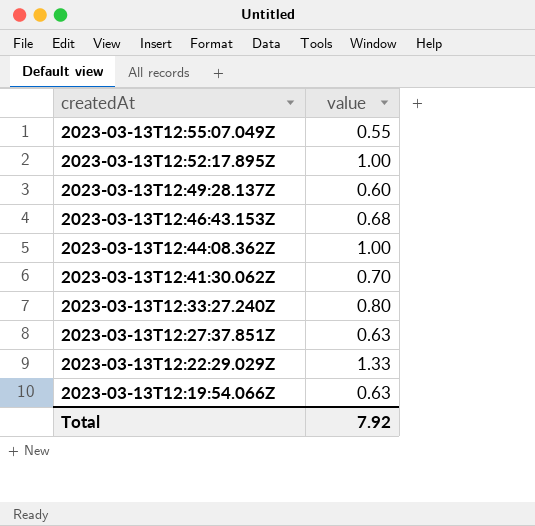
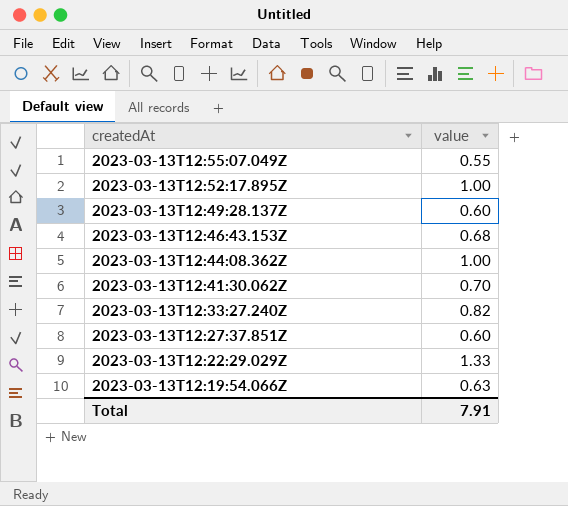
2023-03-13T12:33:27.240Z | value: 0.80 -> 0.82
2023-03-13T12:27:37.851Z | value: 0.63 -> 0.60
Total | value: 7.92 -> 7.91

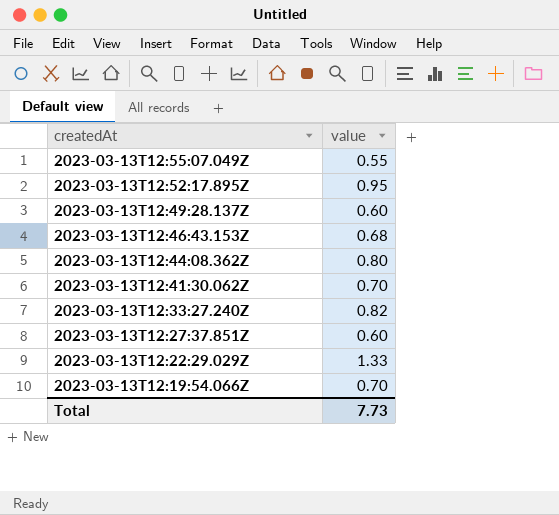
2023-03-13T12:52:17.895Z | value: 1.00 -> 0.95
2023-03-13T12:44:08.362Z | value: 1.00 -> 0.80
2023-03-13T12:19:54.066Z | value: 0.63 -> 0.70
Total | value: 7.91 -> 7.73

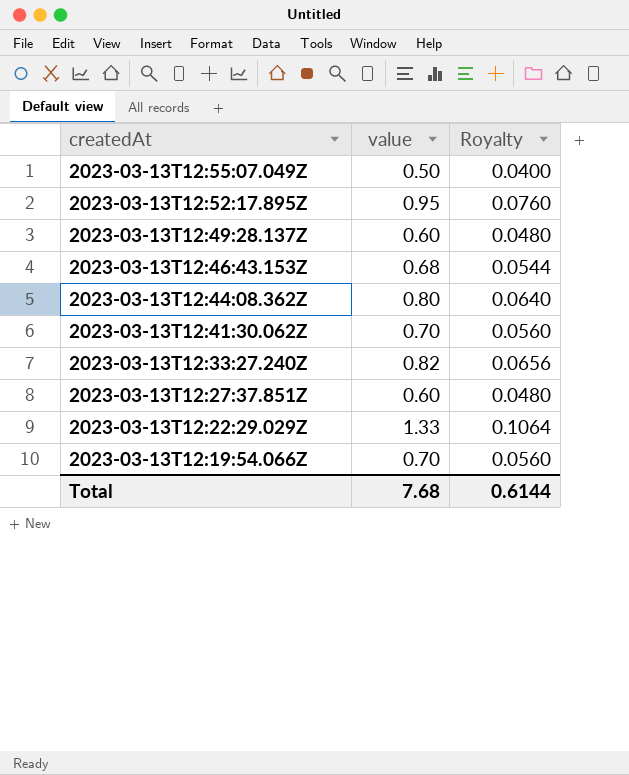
column Royalty | formula: none -> [value] * 0.08
2023-03-13T12:55:07.049Z | value: 0.55 -> 0.50
Total | value: 7.73 -> 7.68

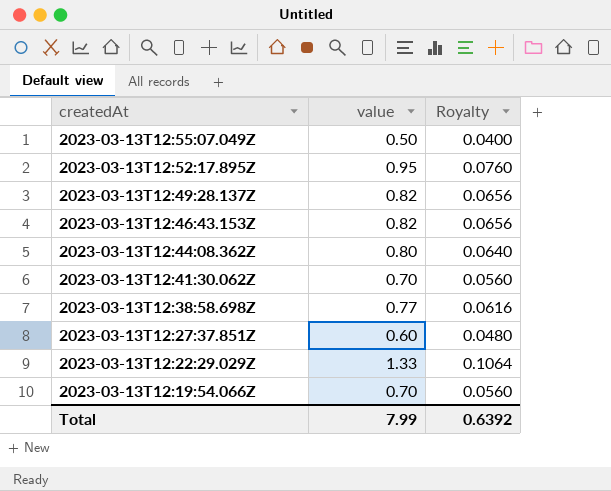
row 2023-03-13T12:33:27.240Z: 0.82 | 0.0656 -> none
2023-03-13T12:49:28.137Z | value: 0.60 -> 0.82
2023-03-13T12:49:28.137Z | Royalty: 0.0480 -> 0.0656
2023-03-13T12:46:43.153Z | value: 0.68 -> 0.82
2023-03-13T12:46:43.153Z | Royalty: 0.0544 -> 0.0656
row 2023-03-13T12:38:58.698Z: none -> 0.77 | 0.0616
Total | value: 7.68 -> 7.99
Total | Royalty: 0.6144 -> 0.6392

